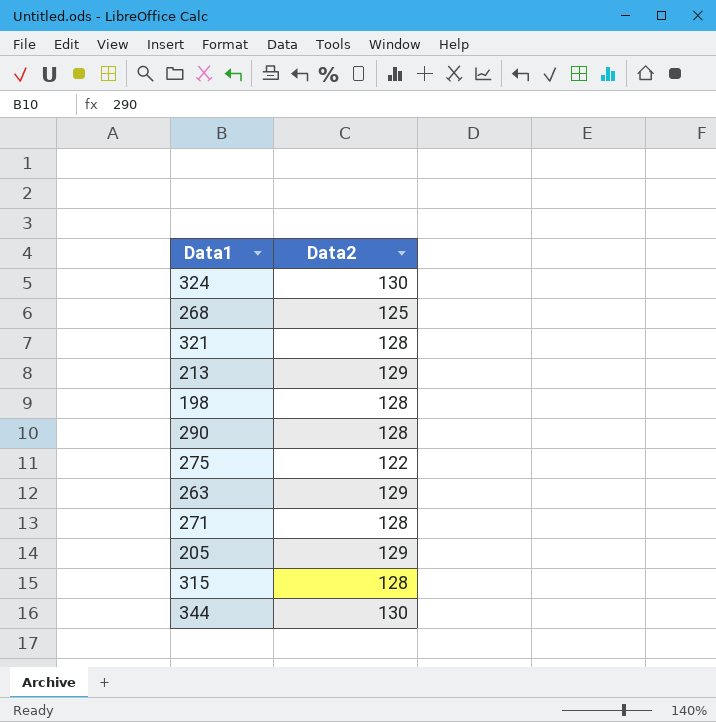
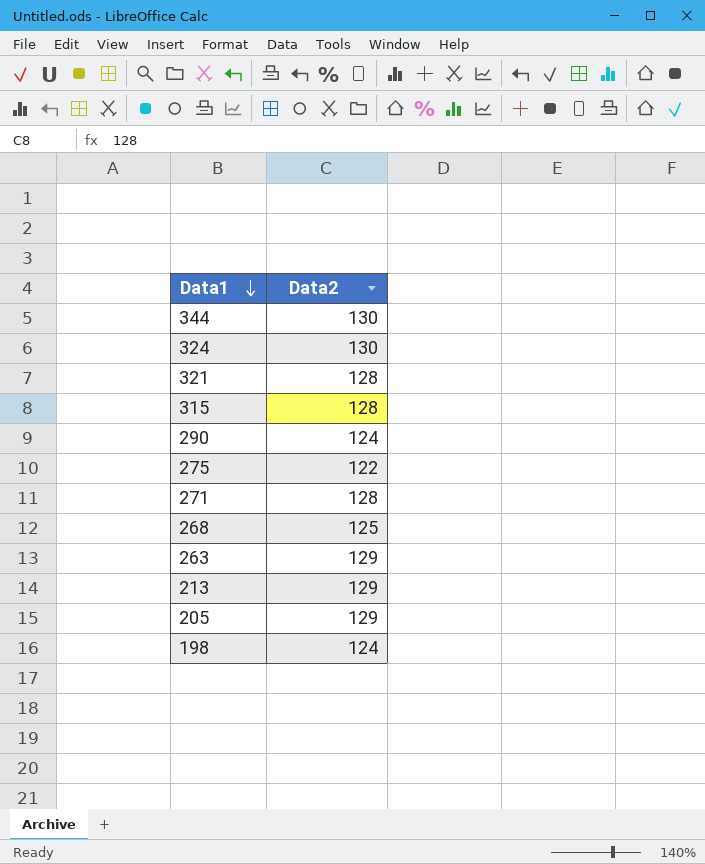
row order: none -> Data1 descending
290 | Data2: 128 -> 124
198 | Data2: 128 -> 124

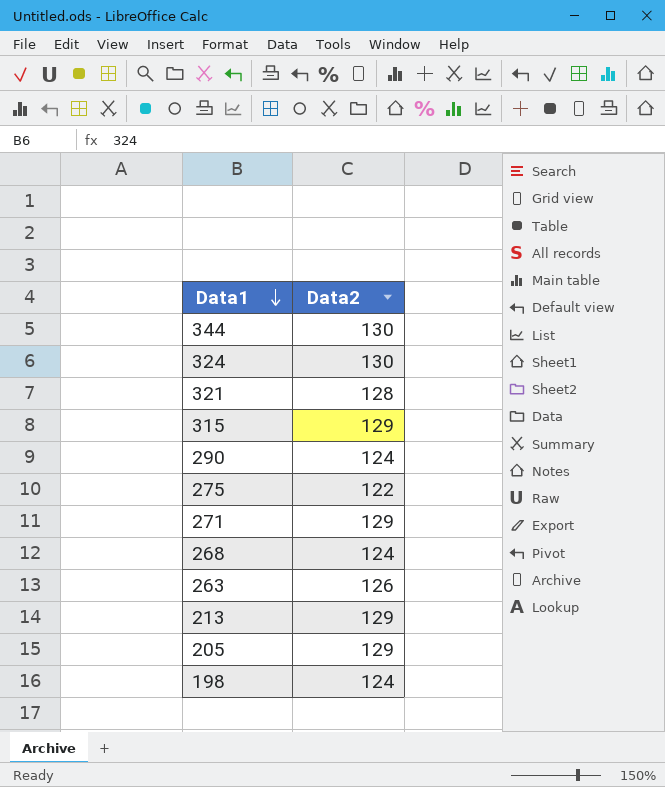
315 | Data2: 128 -> 129
271 | Data2: 128 -> 129
268 | Data2: 125 -> 124
263 | Data2: 129 -> 126

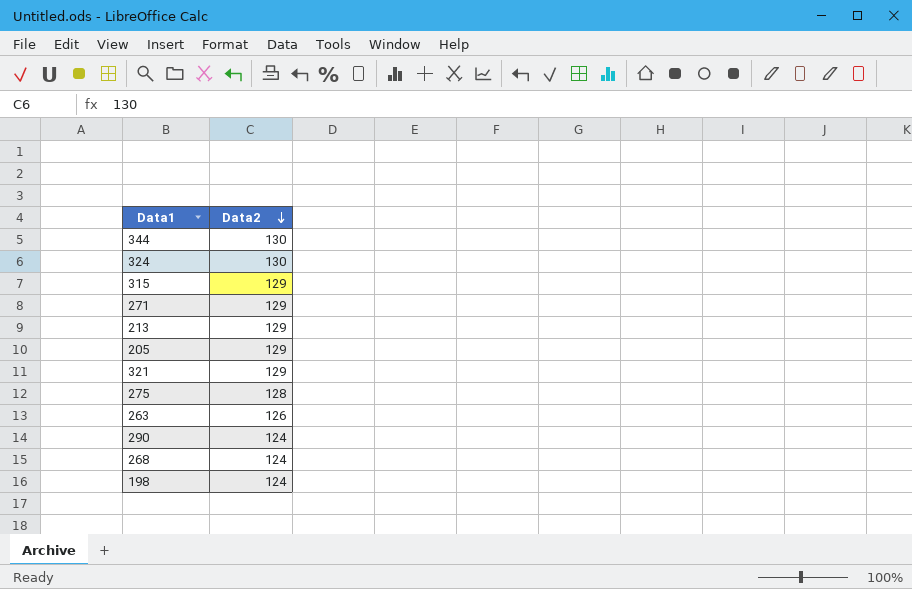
row order: Data1 descending -> Data2 descending
321 | Data2: 128 -> 129
275 | Data2: 122 -> 128

